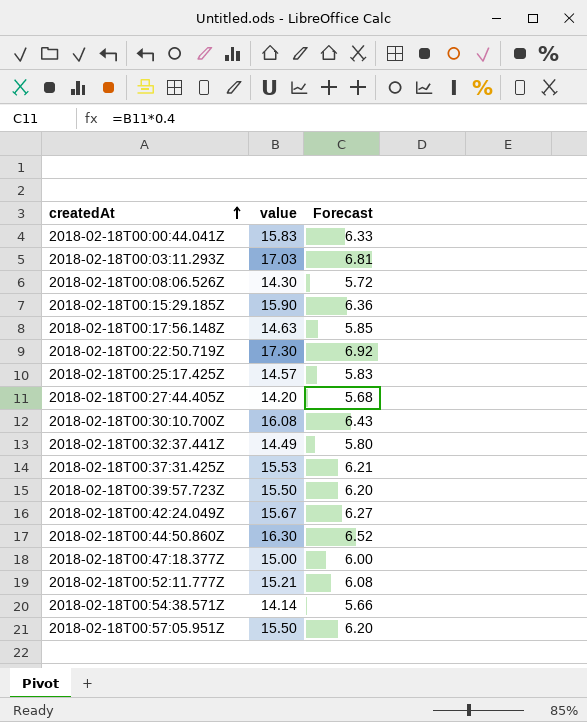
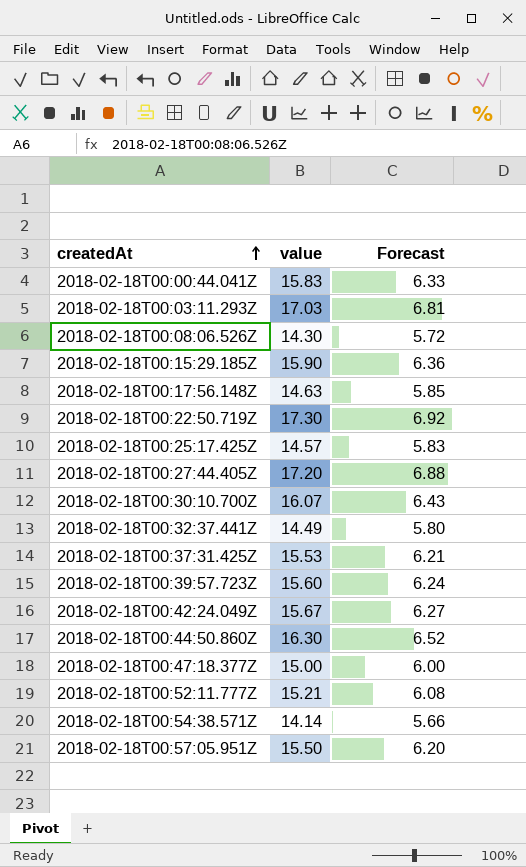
2018-02-18T00:27:44.405Z | value: 14.20 -> 17.20
2018-02-18T00:27:44.405Z | Forecast: 5.68 -> 6.88
2018-02-18T00:30:10.700Z | value: 16.08 -> 16.07
2018-02-18T00:39:57.723Z | value: 15.50 -> 15.60
2018-02-18T00:39:57.723Z | Forecast: 6.20 -> 6.24

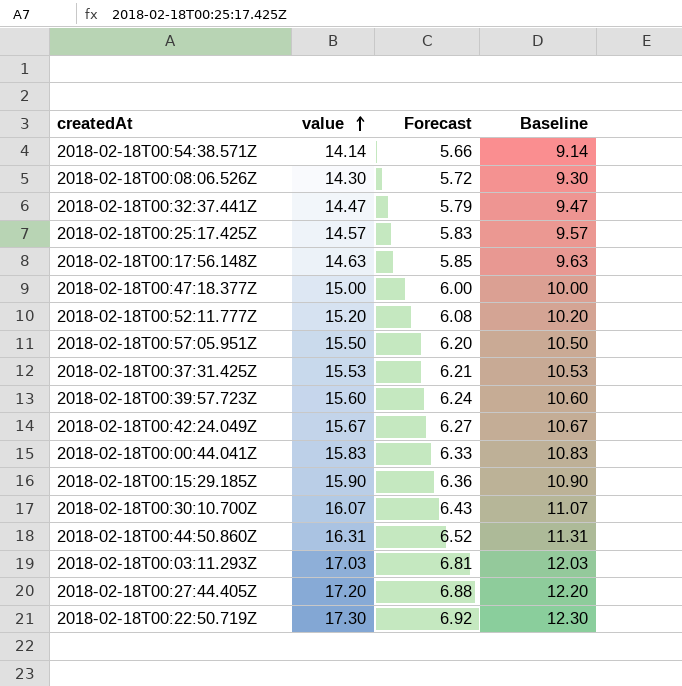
row order: createdAt ascending -> value ascending
column Baseline | formula: none -> [value] - 5
2018-02-18T00:32:37.441Z | value: 14.49 -> 14.47
2018-02-18T00:32:37.441Z | Forecast: 5.80 -> 5.79
2018-02-18T00:52:11.777Z | value: 15.21 -> 15.20
2018-02-18T00:44:50.860Z | value: 16.30 -> 16.31

